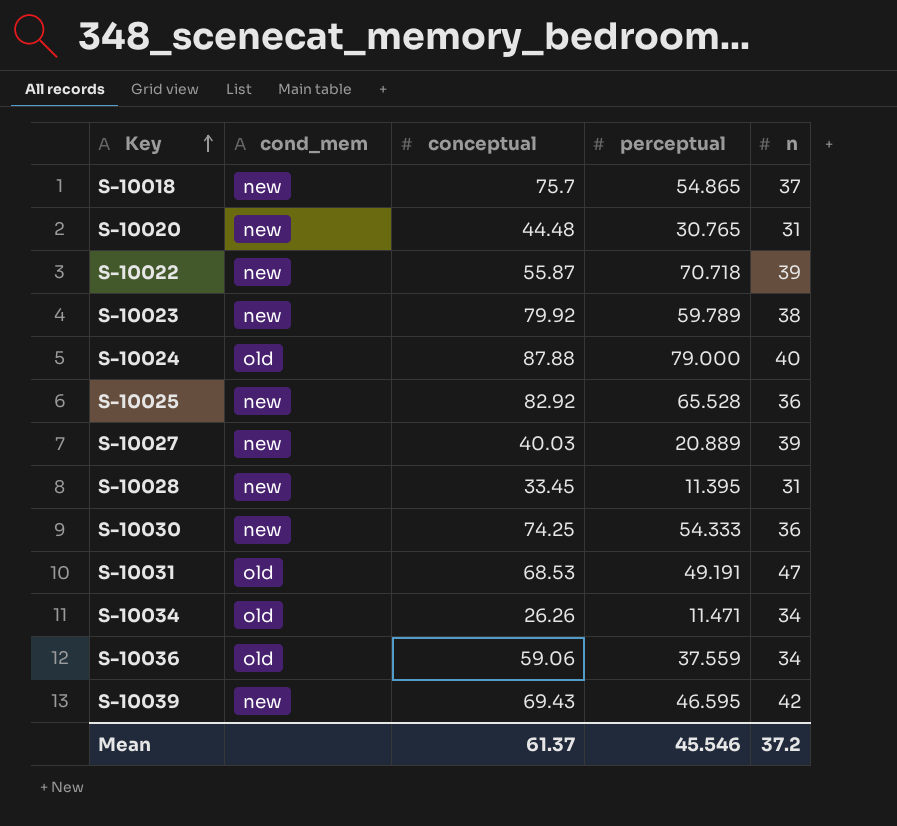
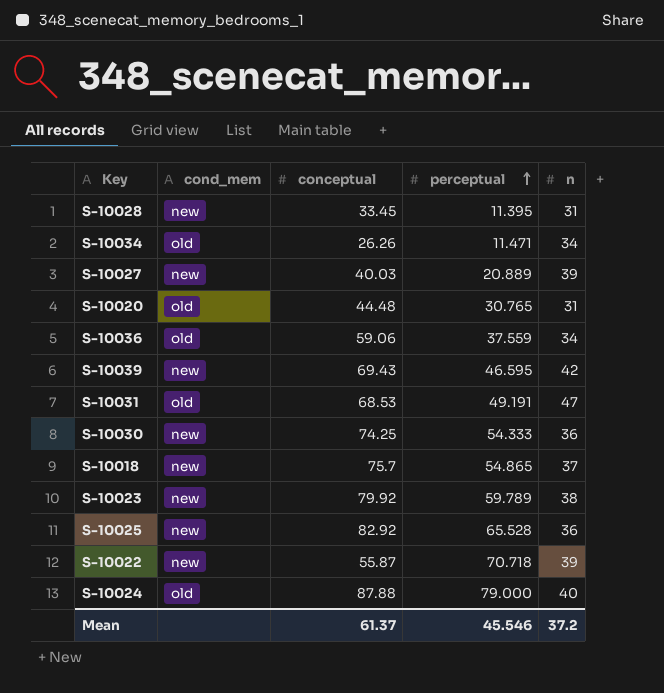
row order: Key ascending -> perceptual ascending
S-10020 | cond_mem: new -> old

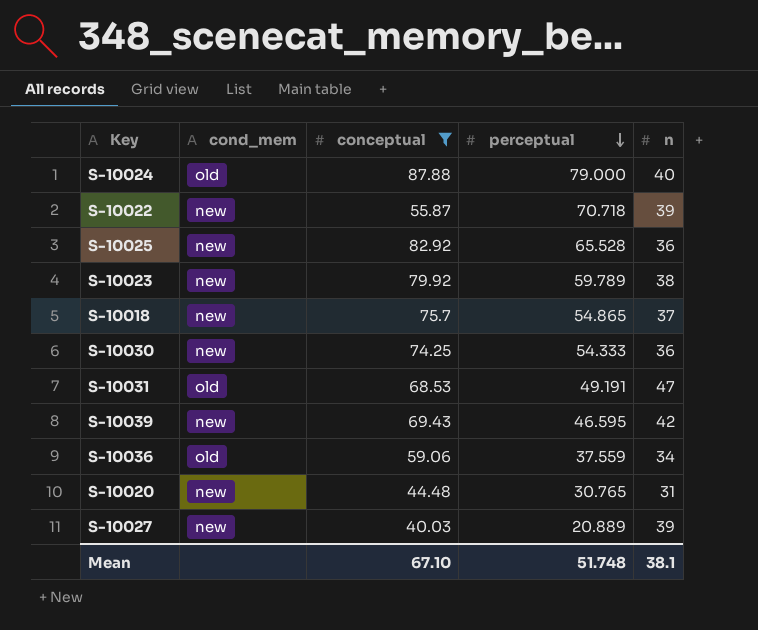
filter: none -> conceptual >= 40.03
row order: perceptual ascending -> perceptual descending
S-10020 | cond_mem: old -> new
Mean | conceptual: 61.37 -> 67.10
Mean | perceptual: 45.546 -> 51.748
Mean | n: 37.2 -> 38.1

